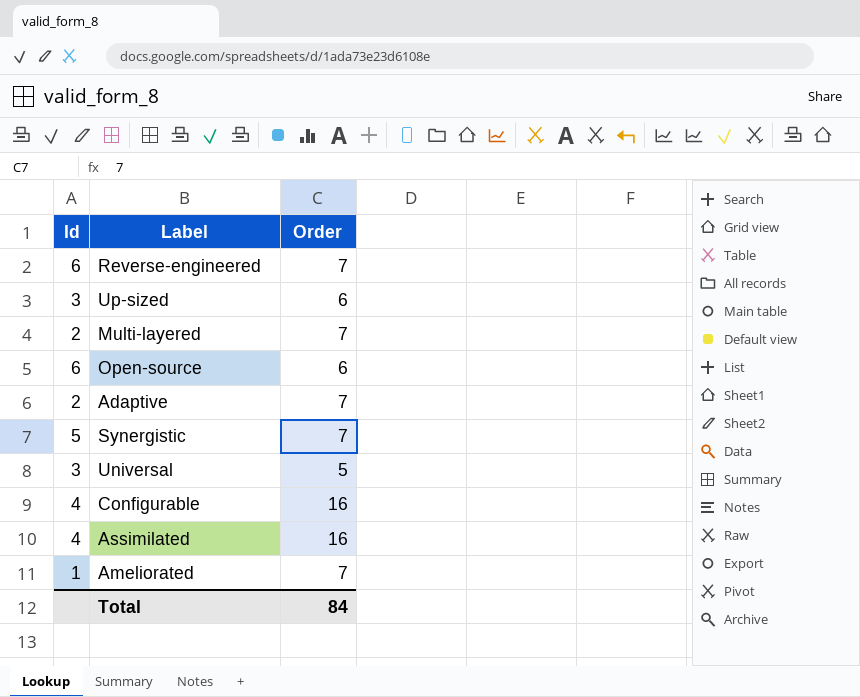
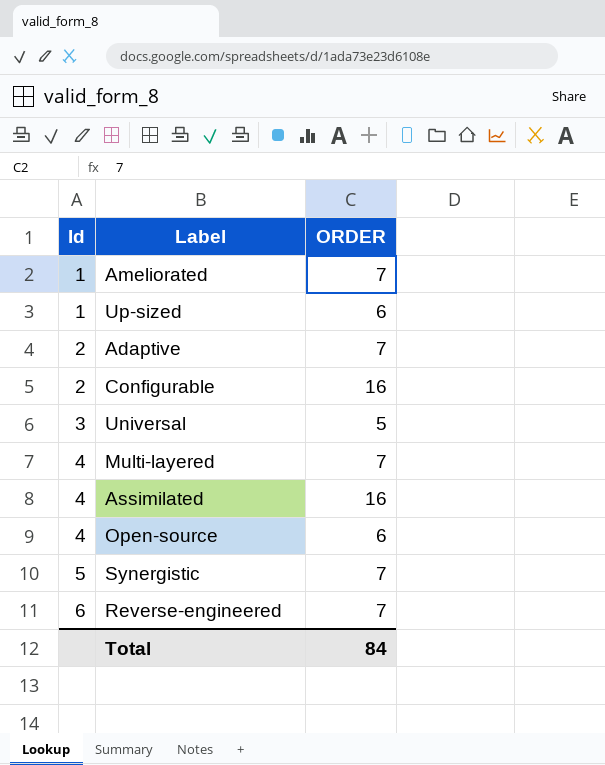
row order: none -> Id ascending
column name: Order -> ORDER
Up-sized | Id: 3 -> 1
Configurable | Id: 4 -> 2
Multi-layered | Id: 2 -> 4
Open-source | Id: 6 -> 4

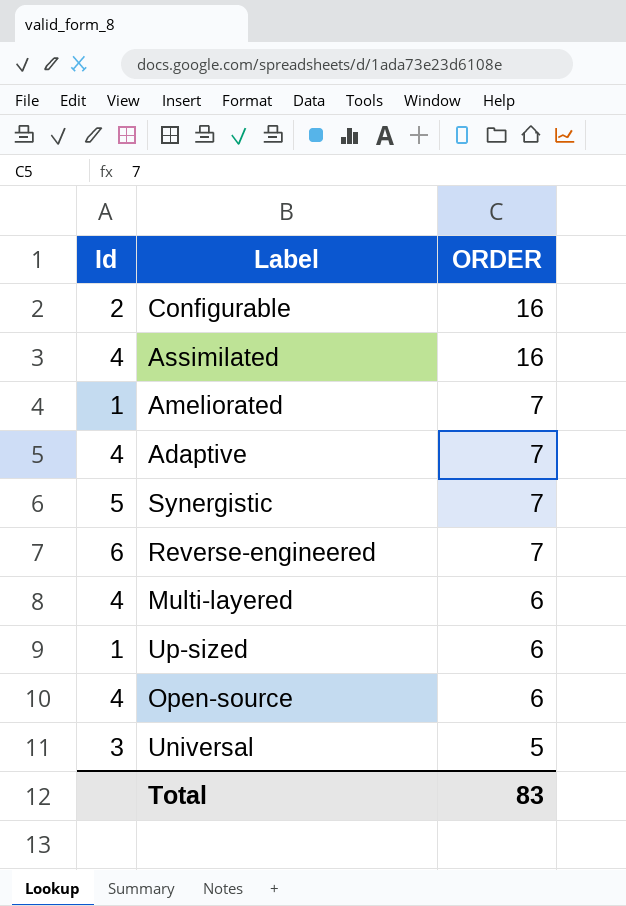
row order: Id ascending -> ORDER descending
Adaptive | Id: 2 -> 4
Multi-layered | ORDER: 7 -> 6
Total | ORDER: 84 -> 83

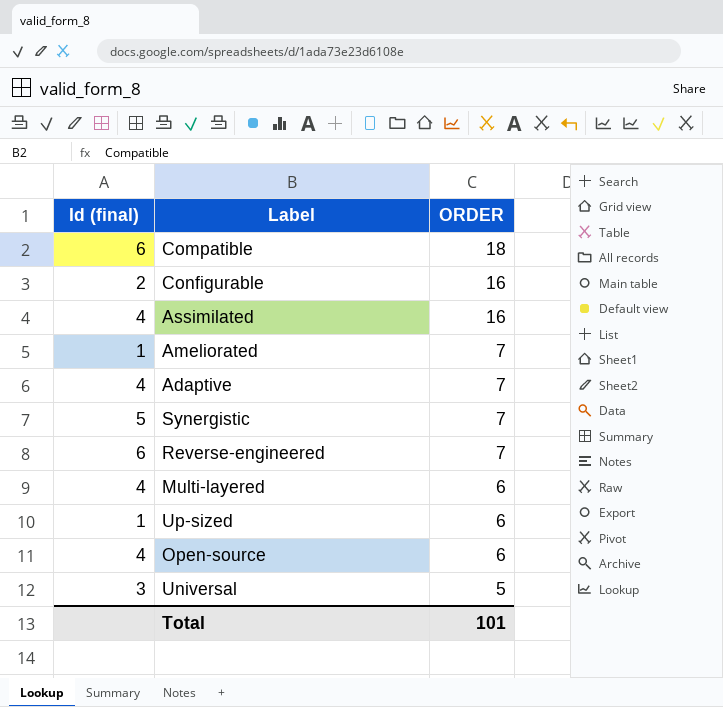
column name: Id -> Id (final)
row Compatible: none -> 6 | 18
Total | ORDER: 83 -> 101

